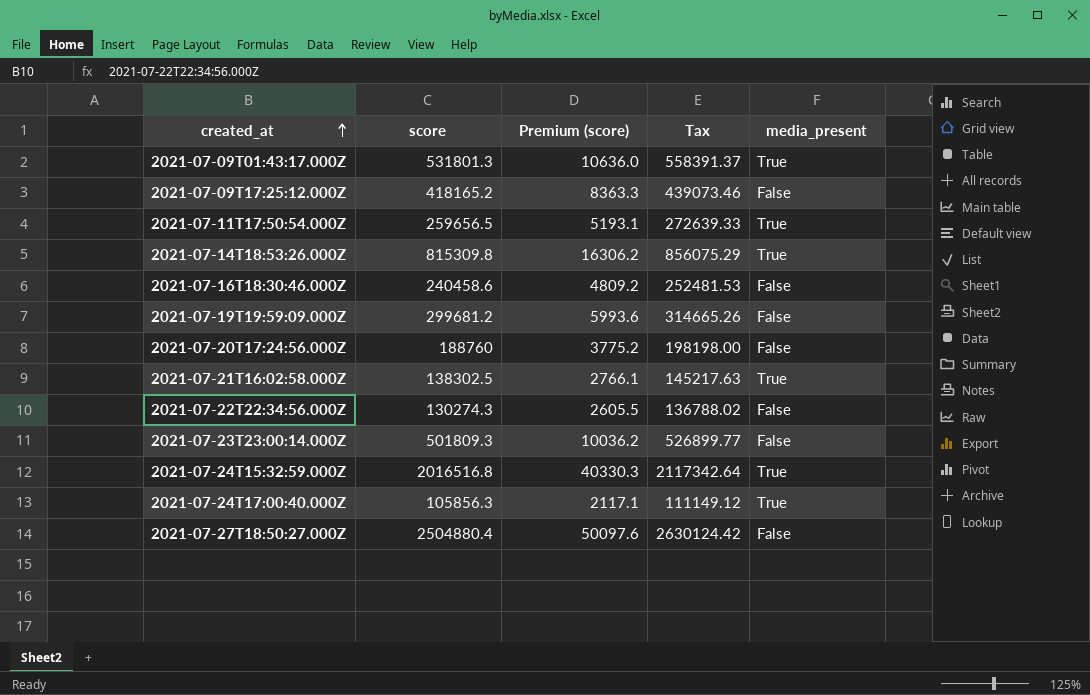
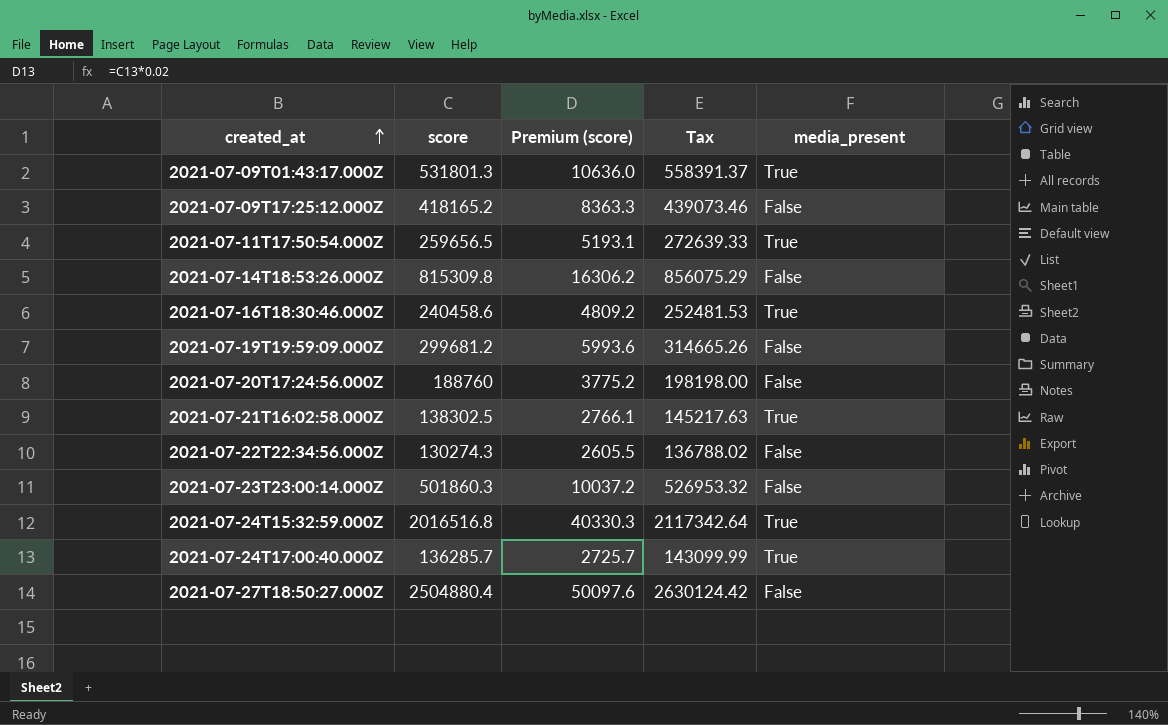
2021-07-14T18:53:26.000Z | media_present: True -> False
2021-07-16T18:30:46.000Z | media_present: False -> True
2021-07-23T23:00:14.000Z | score: 501809.3 -> 501860.3
2021-07-23T23:00:14.000Z | Premium (score): 10036.2 -> 10037.2
2021-07-23T23:00:14.000Z | Tax: 526899.77 -> 526953.32
2021-07-24T17:00:40.000Z | score: 105856.3 -> 136285.7
2021-07-24T17:00:40.000Z | Premium (score): 2117.1 -> 2725.7
2021-07-24T17:00:40.000Z | Tax: 111149.12 -> 143099.99

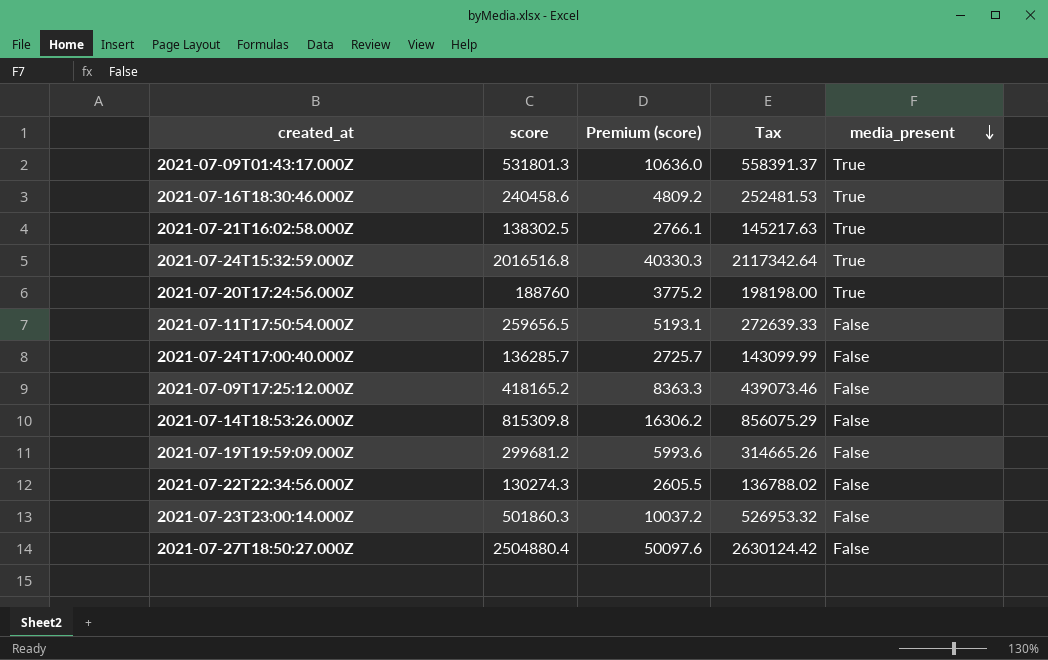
row order: created_at ascending -> media_present descending
2021-07-20T17:24:56.000Z | media_present: False -> True
2021-07-11T17:50:54.000Z | media_present: True -> False
2021-07-24T17:00:40.000Z | media_present: True -> False

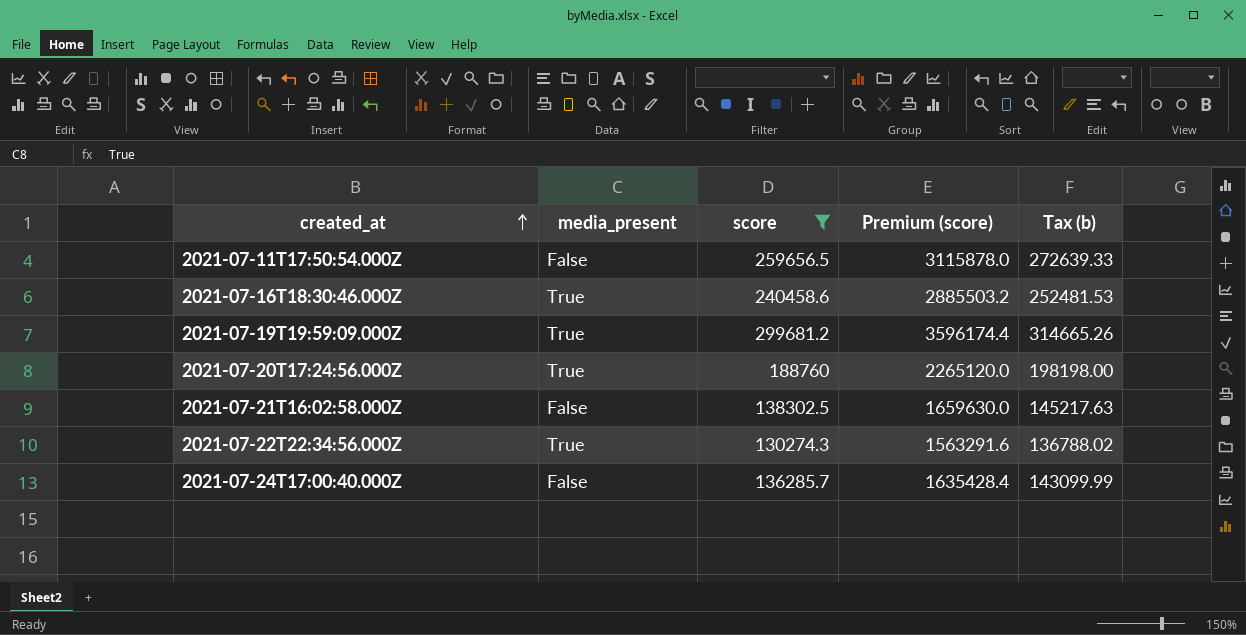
filter: none -> score <= 299681.2
row order: media_present descending -> created_at ascending
column media_present | position: 5 -> 2
column Premium (score) | formula: [score] * 0.02 -> [score] * 12
column name: Tax -> Tax (b)
2021-07-19T19:59:09.000Z | media_present: False -> True
2021-07-21T16:02:58.000Z | media_present: True -> False
2021-07-22T22:34:56.000Z | media_present: False -> True

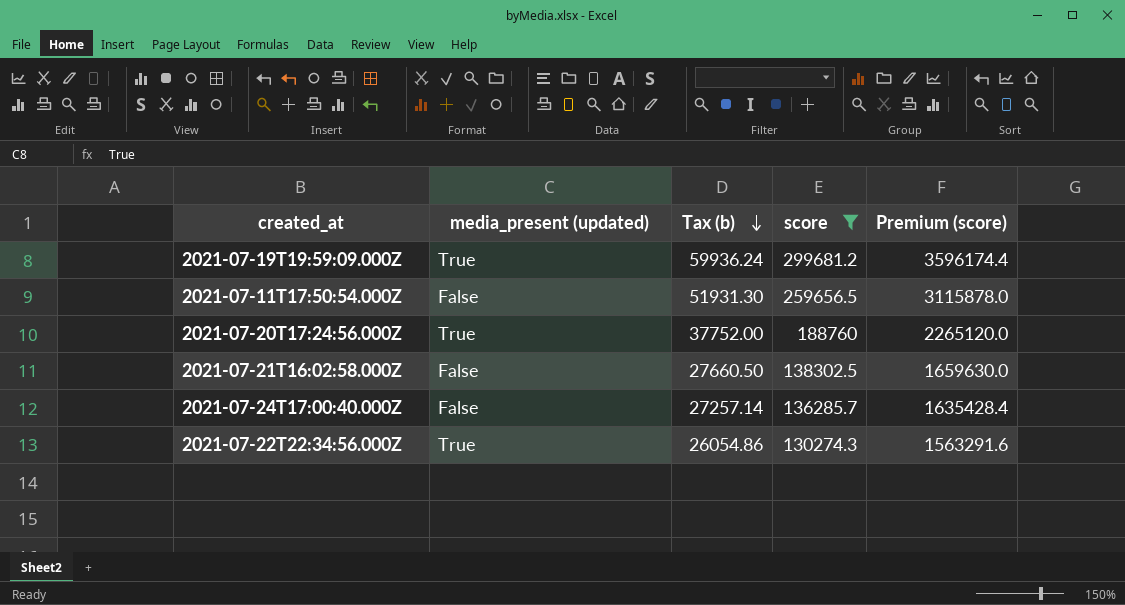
row order: created_at ascending -> Tax (b) descending
column name: media_present -> media_present (updated)
column Tax (b) | formula: [score] * 1.05 -> [score] * 0.2
column Tax (b) | position: 5 -> 3
row 2021-07-16T18:30:46.000Z: True | 240458.6 | 2885503.2 | 252481.53 -> none

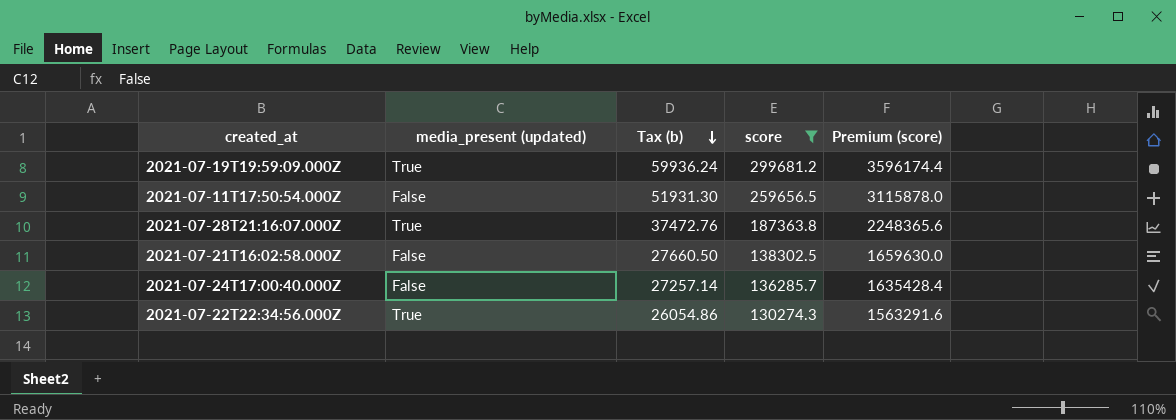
row 2021-07-20T17:24:56.000Z: True | 37752.00 | 188760 | 2265120.0 -> none
row 2021-07-28T21:16:07.000Z: none -> True | 37472.76 | 187363.8 | 2248365.6

